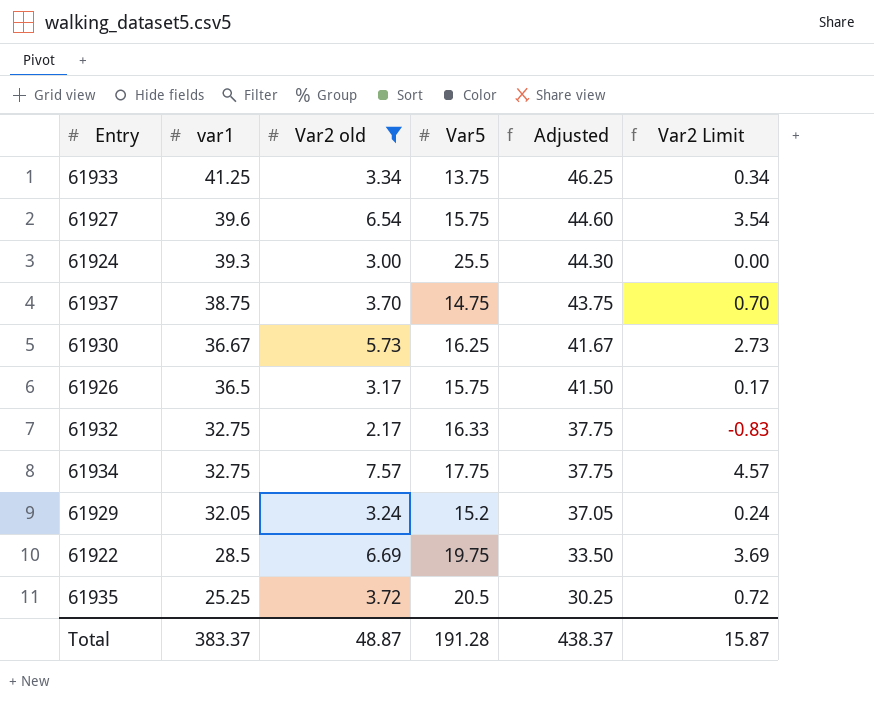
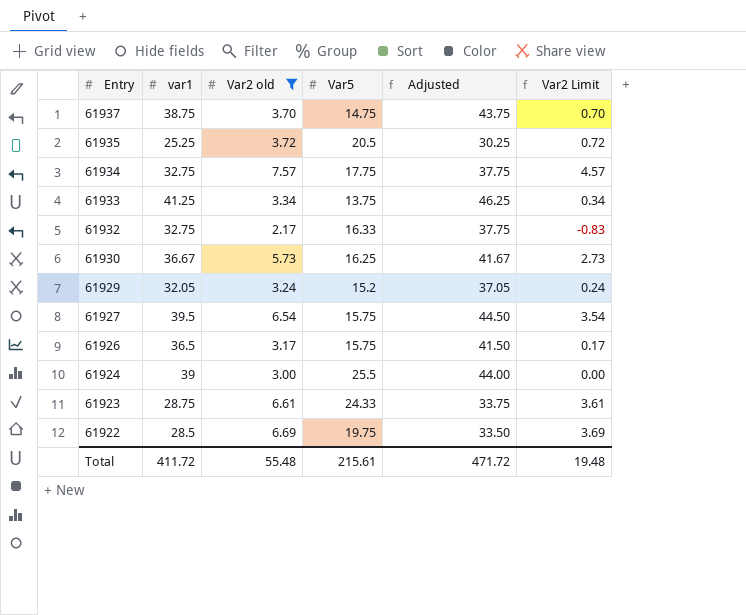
row order: var1 descending -> Entry descending
61927 | var1: 39.6 -> 39.5
61927 | Adjusted: 44.60 -> 44.50
61924 | var1: 39.3 -> 39
61924 | Adjusted: 44.30 -> 44.00
row 61923: none -> 28.75 | 6.61 | 24.33 | 33.75 | 3.61
Total | var1: 383.37 -> 411.72
Total | Var2 old: 48.87 -> 55.48
Total | Var5: 191.28 -> 215.61
Total | Adjusted: 438.37 -> 471.72
Total | Var2 Limit: 15.87 -> 19.48

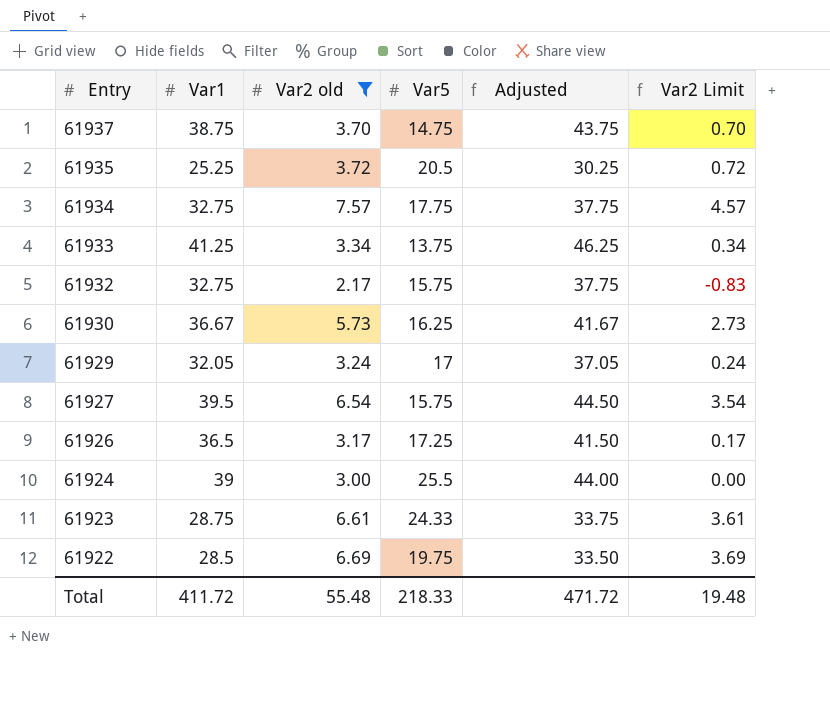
column name: var1 -> Var1
61932 | Var5: 16.33 -> 15.75
61929 | Var5: 15.2 -> 17
61926 | Var5: 15.75 -> 17.25
Total | Var5: 215.61 -> 218.33

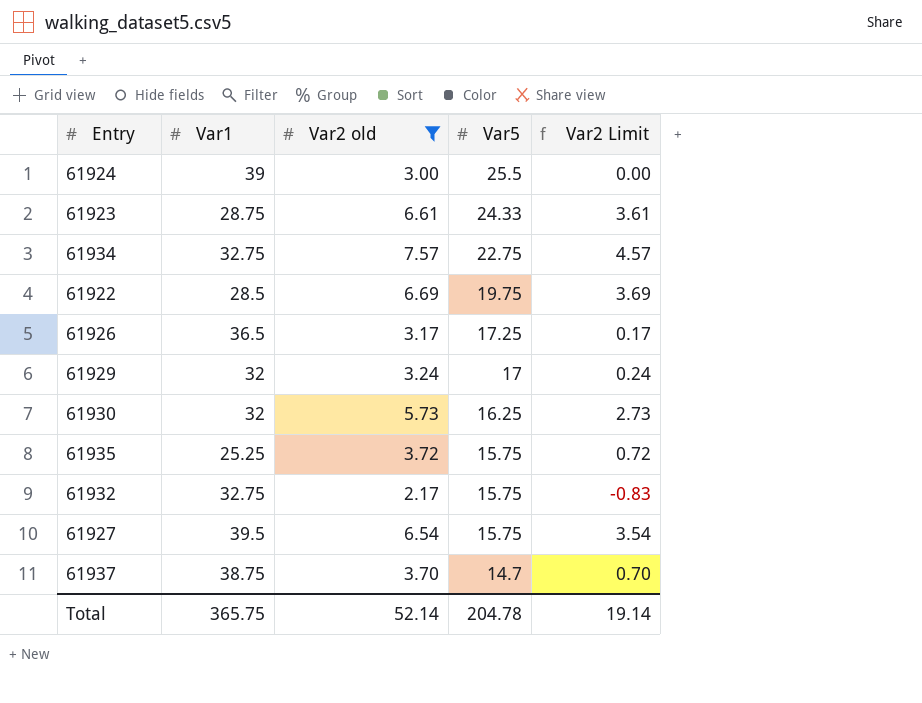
row order: Entry descending -> Var5 descending
column Adjusted | formula: [Var1] + 5 -> none
row 61933: 41.25 | 3.34 | 13.75 | 46.25 | 0.34 -> none
61934 | Var5: 17.75 -> 22.75
61929 | Var1: 32.05 -> 32
61930 | Var1: 36.67 -> 32
61935 | Var5: 20.5 -> 15.75
61937 | Var5: 14.75 -> 14.7
Total | Var1: 411.72 -> 365.75
Total | Var2 old: 55.48 -> 52.14
Total | Var5: 218.33 -> 204.78
Total | Var2 Limit: 19.48 -> 19.14

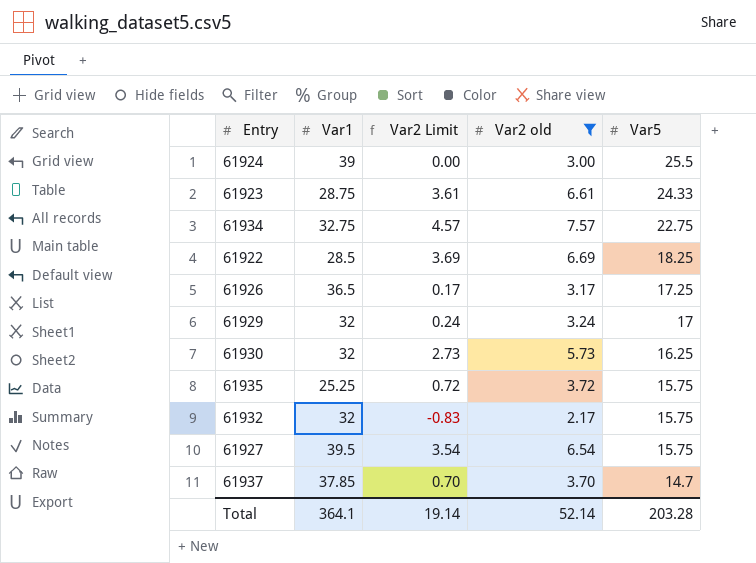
column Var2 Limit | position: 5 -> 3
61922 | Var5: 19.75 -> 18.25
61932 | Var1: 32.75 -> 32
61937 | Var1: 38.75 -> 37.85
Total | Var1: 365.75 -> 364.1
Total | Var5: 204.78 -> 203.28

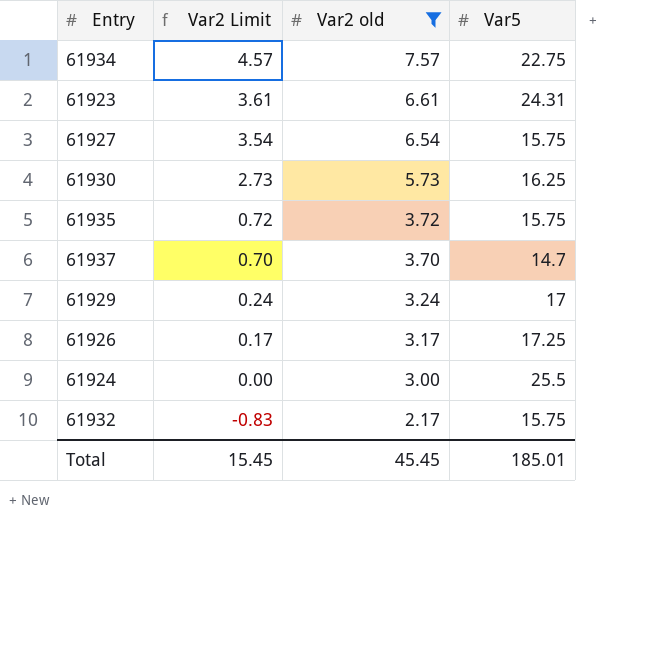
row order: Var5 descending -> Var2 Limit descending
column Var1 | position: 2 -> none
row 61922: 28.5 | 3.69 | 6.69 | 18.25 -> none
61923 | Var5: 24.33 -> 24.31
Total | Var2 Limit: 19.14 -> 15.45
Total | Var2 old: 52.14 -> 45.45
Total | Var5: 203.28 -> 185.01

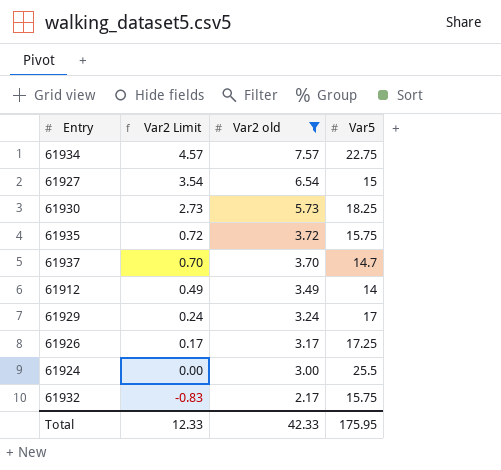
row 61923: 3.61 | 6.61 | 24.31 -> none
61927 | Var5: 15.75 -> 15
61930 | Var5: 16.25 -> 18.25
row 61912: none -> 0.49 | 3.49 | 14
Total | Var2 Limit: 15.45 -> 12.33
Total | Var2 old: 45.45 -> 42.33
Total | Var5: 185.01 -> 175.95

